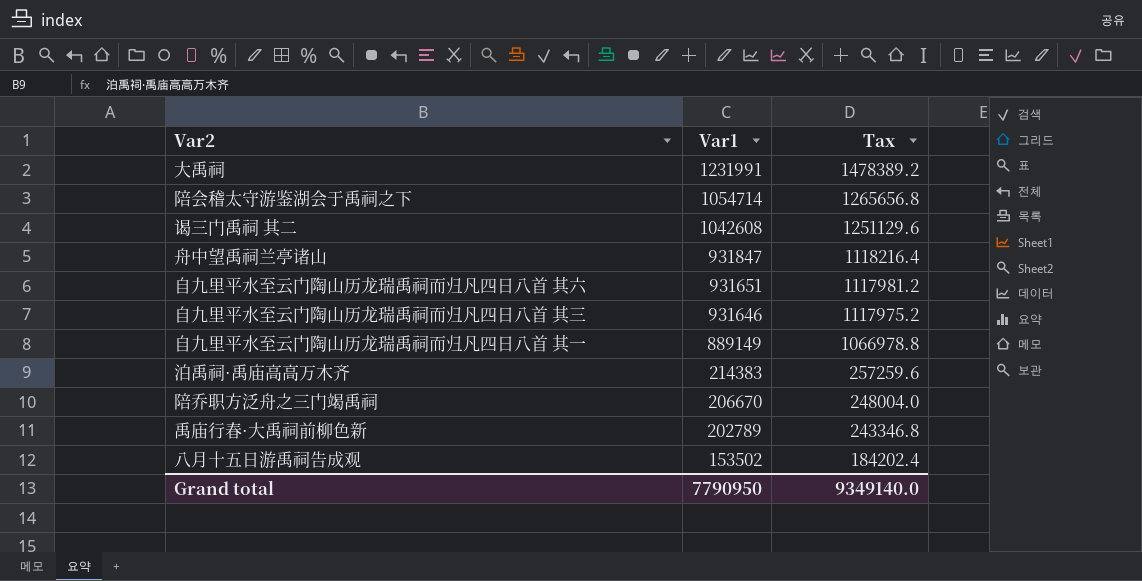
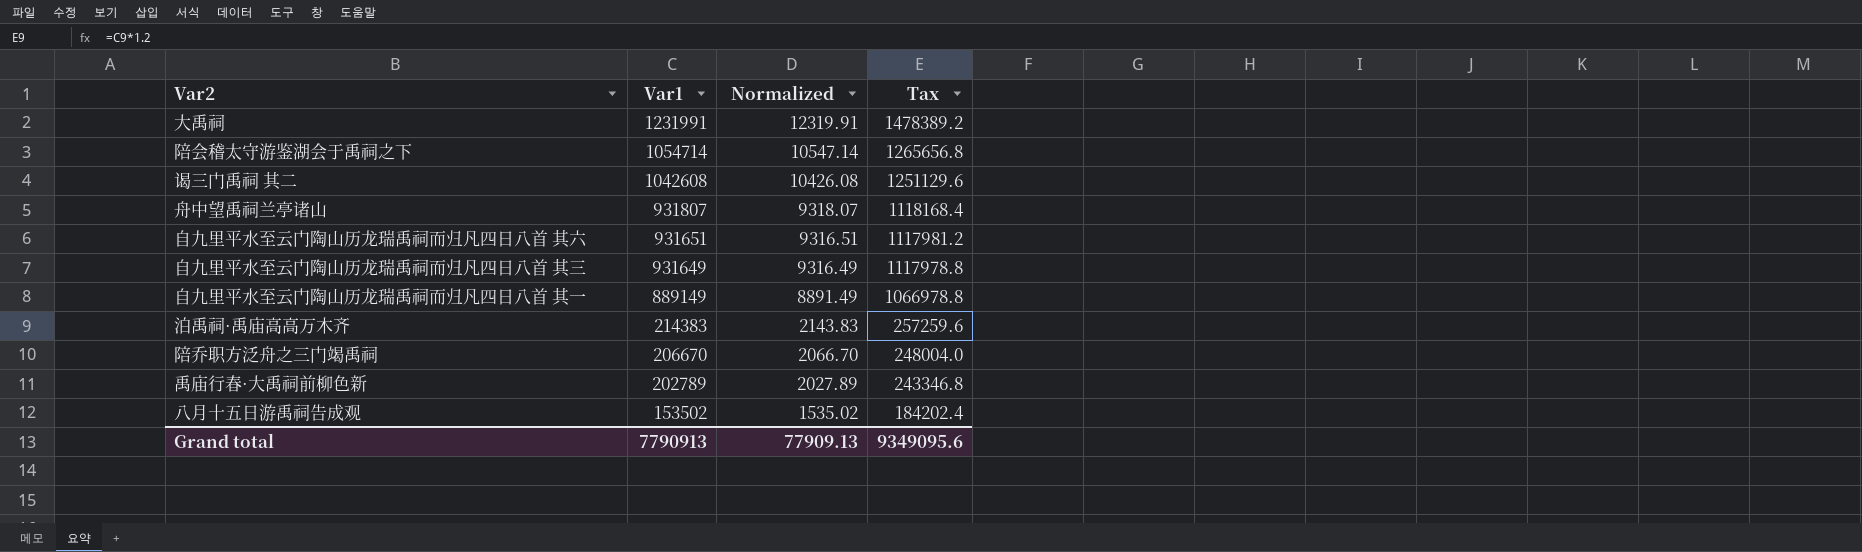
column Normalized | formula: none -> [Var1] * 0.01
舟中望禹祠兰亭诸山 | Var1: 931847 -> 931807
舟中望禹祠兰亭诸山 | Tax: 1118216.4 -> 1118168.4
自九里平水至云门陶山历龙瑞禹祠而归凡四日八首 其三 | Var1: 931646 -> 931649
自九里平水至云门陶山历龙瑞禹祠而归凡四日八首 其三 | Tax: 1117975.2 -> 1117978.8
Grand total | Var1: 7790950 -> 7790913
Grand total | Tax: 9349140.0 -> 9349095.6

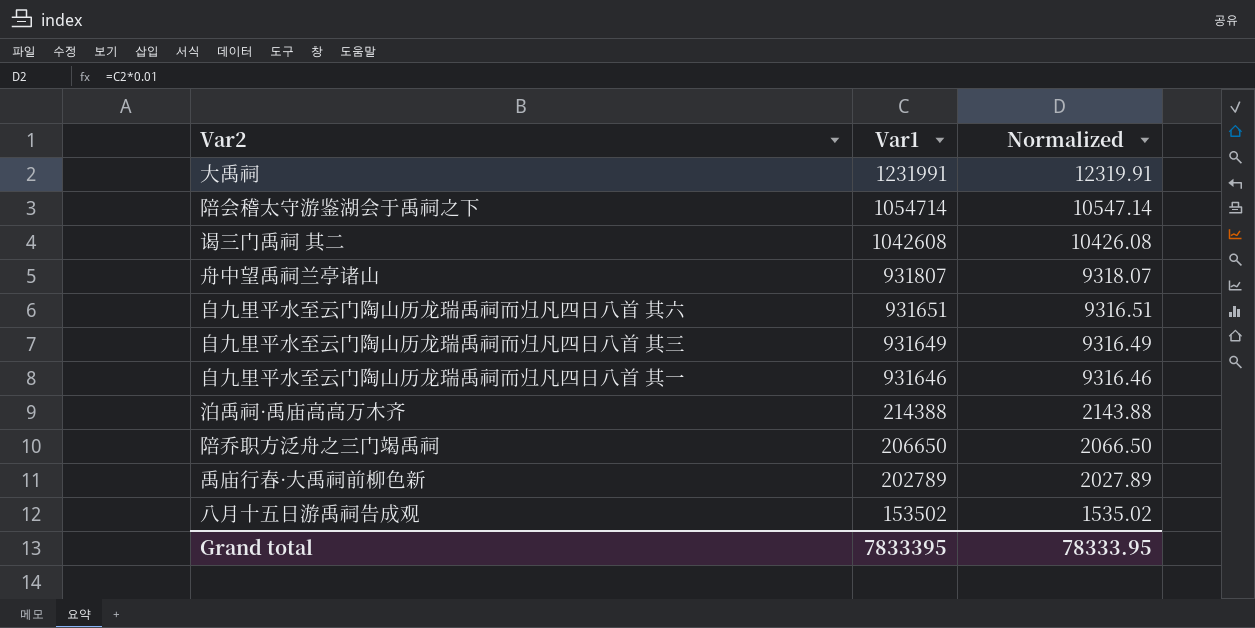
column Tax | formula: [Var1] * 1.2 -> none
自九里平水至云门陶山历龙瑞禹祠而归凡四日八首 其一 | Var1: 889149 -> 931646
自九里平水至云门陶山历龙瑞禹祠而归凡四日八首 其一 | Normalized: 8891.49 -> 9316.46
泊禹祠·禹庙高高万木齐 | Var1: 214383 -> 214388
泊禹祠·禹庙高高万木齐 | Normalized: 2143.83 -> 2143.88
陪乔职方泛舟之三门竭禹祠 | Var1: 206670 -> 206650
陪乔职方泛舟之三门竭禹祠 | Normalized: 2066.70 -> 2066.50
Grand total | Var1: 7790913 -> 7833395
Grand total | Normalized: 77909.13 -> 78333.95

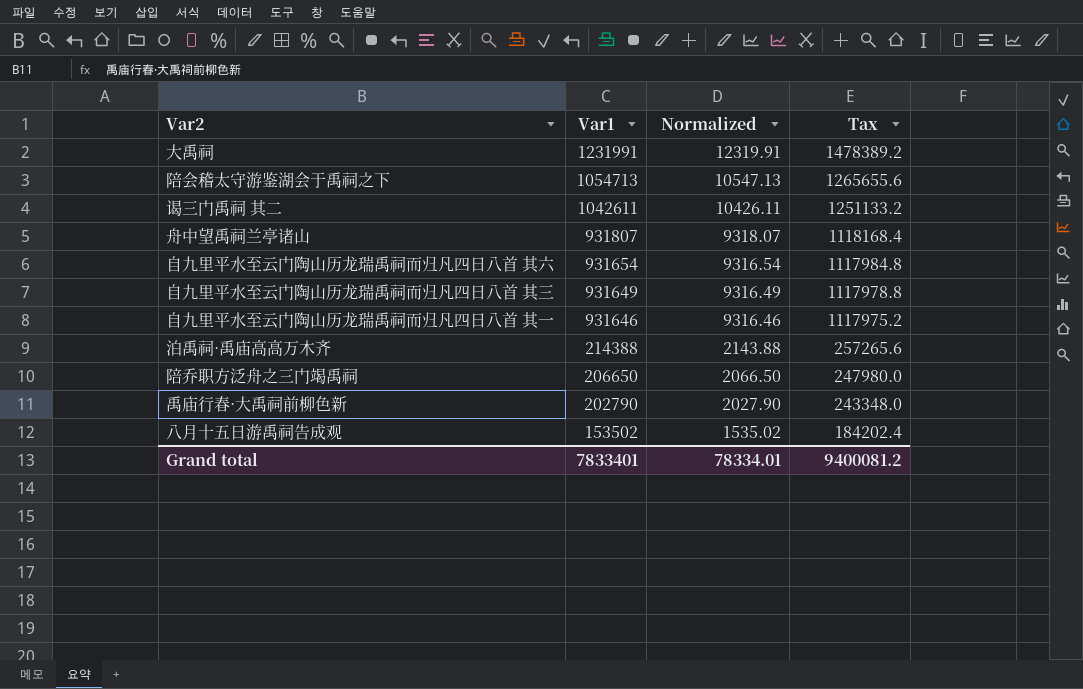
column Tax | formula: none -> [Var1] * 1.2
陪会稽太守游鉴湖会于禹祠之下 | Var1: 1054714 -> 1054713
陪会稽太守游鉴湖会于禹祠之下 | Normalized: 10547.14 -> 10547.13
谒三门禹祠 其二 | Var1: 1042608 -> 1042611
谒三门禹祠 其二 | Normalized: 10426.08 -> 10426.11
自九里平水至云门陶山历龙瑞禹祠而归凡四日八首 其六 | Var1: 931651 -> 931654
自九里平水至云门陶山历龙瑞禹祠而归凡四日八首 其六 | Normalized: 9316.51 -> 9316.54
禹庙行春·大禹祠前柳色新 | Var1: 202789 -> 202790
禹庙行春·大禹祠前柳色新 | Normalized: 2027.89 -> 2027.90
Grand total | Var1: 7833395 -> 7833401
Grand total | Normalized: 78333.95 -> 78334.01

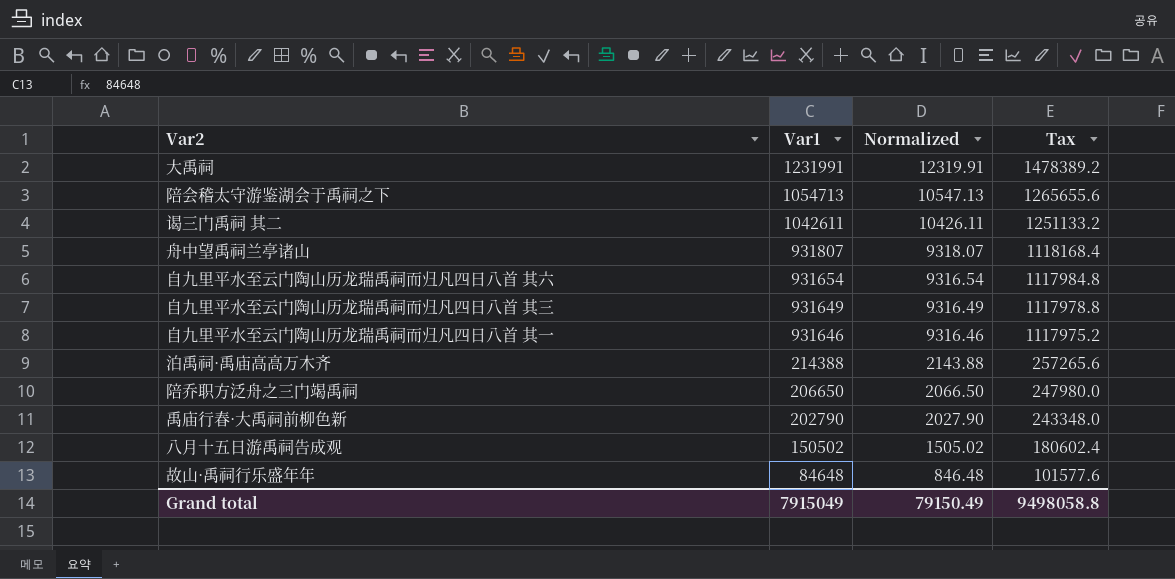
八月十五日游禹祠告成观 | Var1: 153502 -> 150502
八月十五日游禹祠告成观 | Normalized: 1535.02 -> 1505.02
八月十五日游禹祠告成观 | Tax: 184202.4 -> 180602.4
row 故山·禹祠行乐盛年年: none -> 84648 | 846.48 | 101577.6
Grand total | Var1: 7833401 -> 7915049
Grand total | Normalized: 78334.01 -> 79150.49
Grand total | Tax: 9400081.2 -> 9498058.8

